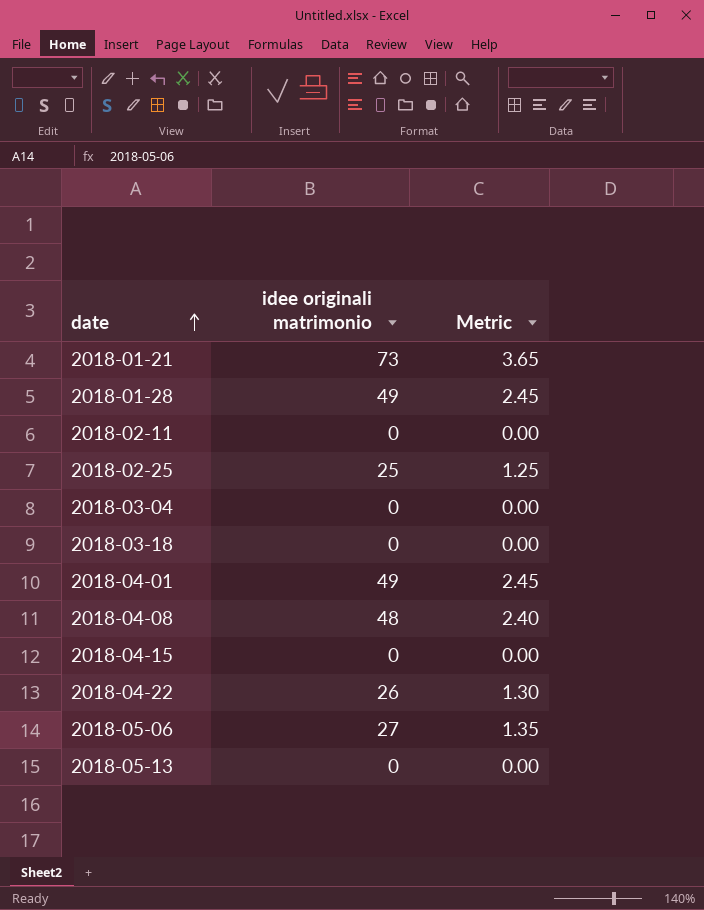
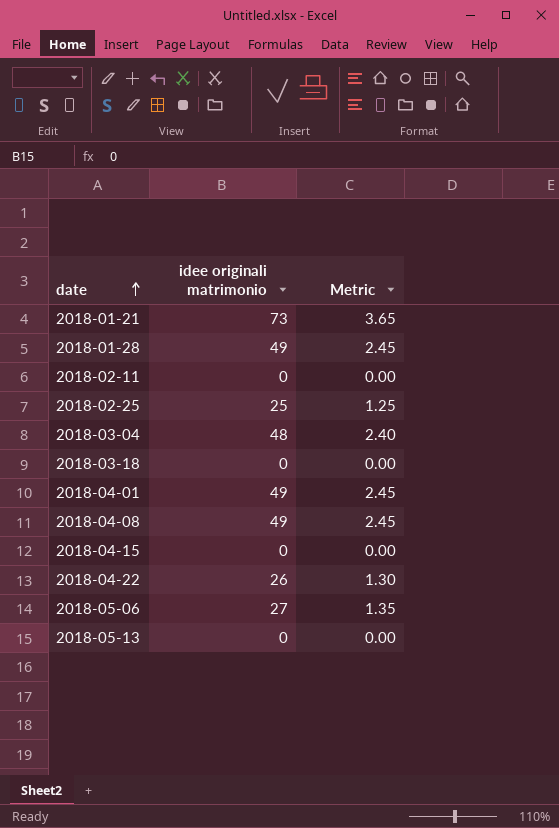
2018-03-04 | idee originali matrimonio: 0 -> 48
2018-03-04 | Metric: 0.00 -> 2.40
2018-04-08 | idee originali matrimonio: 48 -> 49
2018-04-08 | Metric: 2.40 -> 2.45

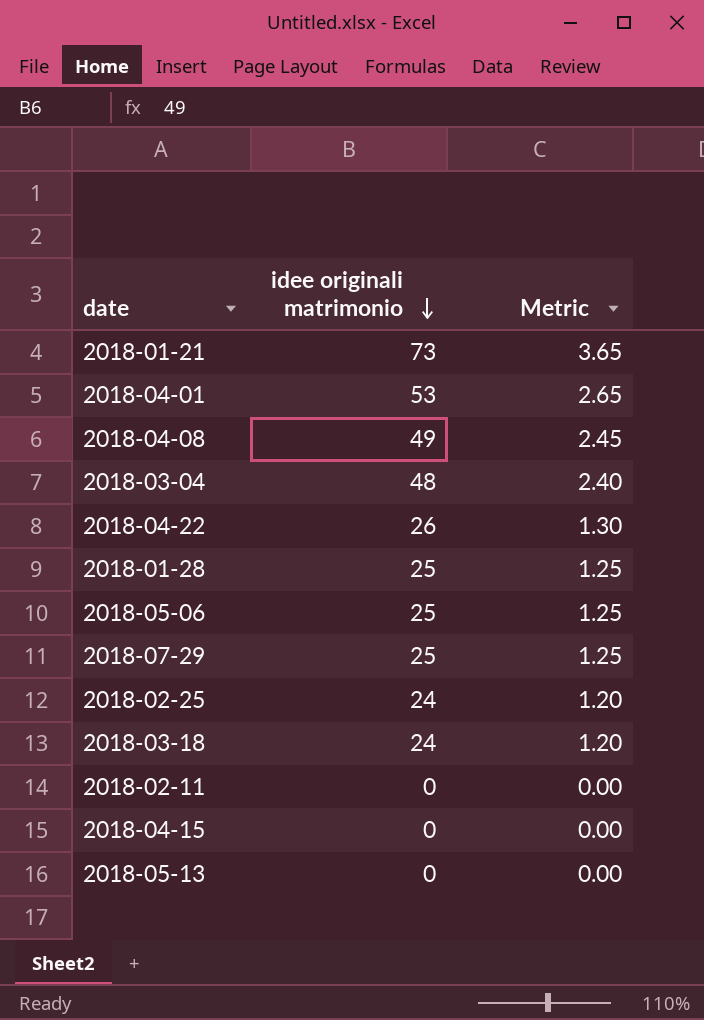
row order: date ascending -> idee originali matrimonio descending
2018-04-01 | idee originali matrimonio: 49 -> 53
2018-04-01 | Metric: 2.45 -> 2.65
2018-01-28 | idee originali matrimonio: 49 -> 25
2018-01-28 | Metric: 2.45 -> 1.25
2018-05-06 | idee originali matrimonio: 27 -> 25
2018-05-06 | Metric: 1.35 -> 1.25
row 2018-07-29: none -> 25 | 1.25
2018-02-25 | idee originali matrimonio: 25 -> 24
2018-02-25 | Metric: 1.25 -> 1.20
2018-03-18 | idee originali matrimonio: 0 -> 24
2018-03-18 | Metric: 0.00 -> 1.20

